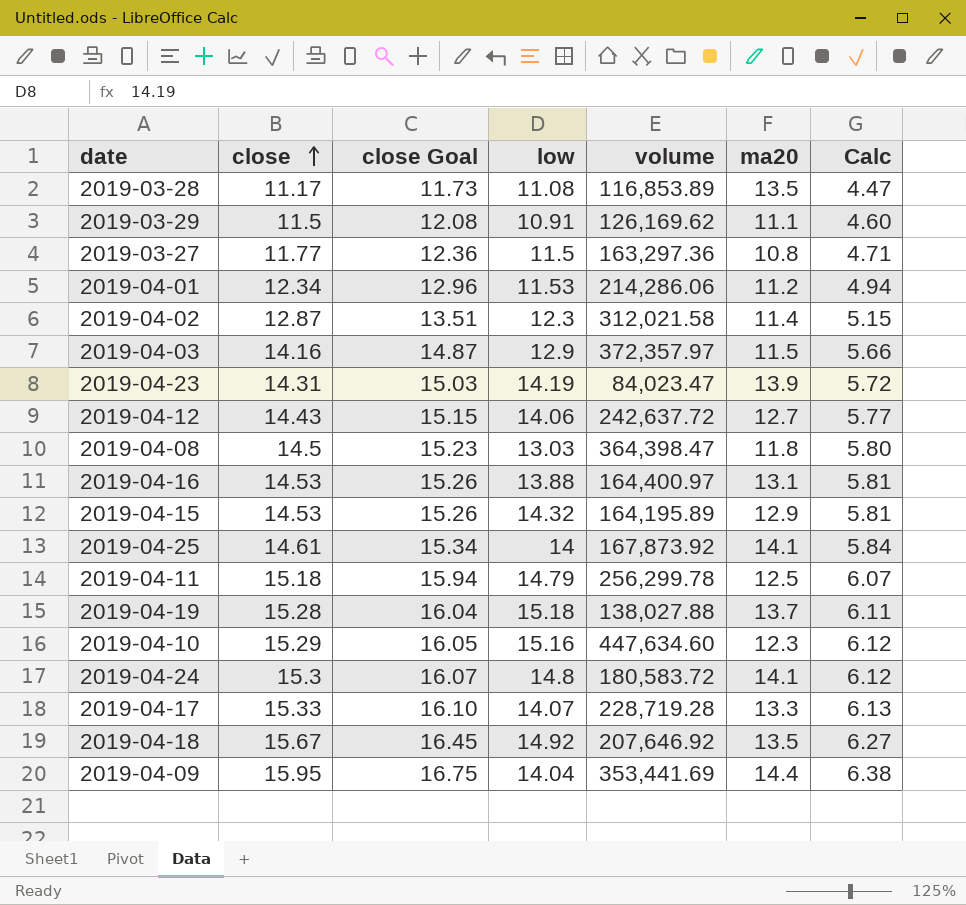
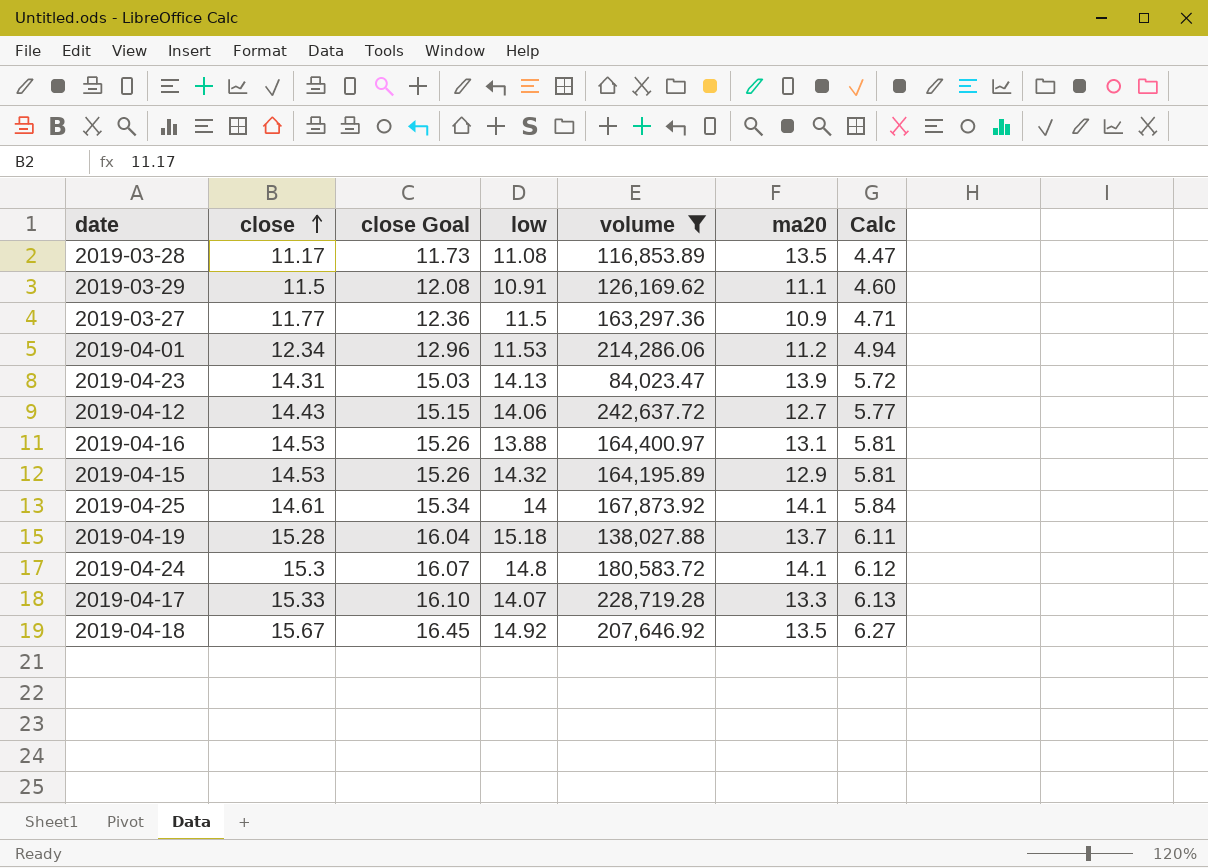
filter: none -> volume <= 242,637.72
2019-03-27 | ma20: 10.8 -> 10.9
2019-04-23 | low: 14.19 -> 14.13

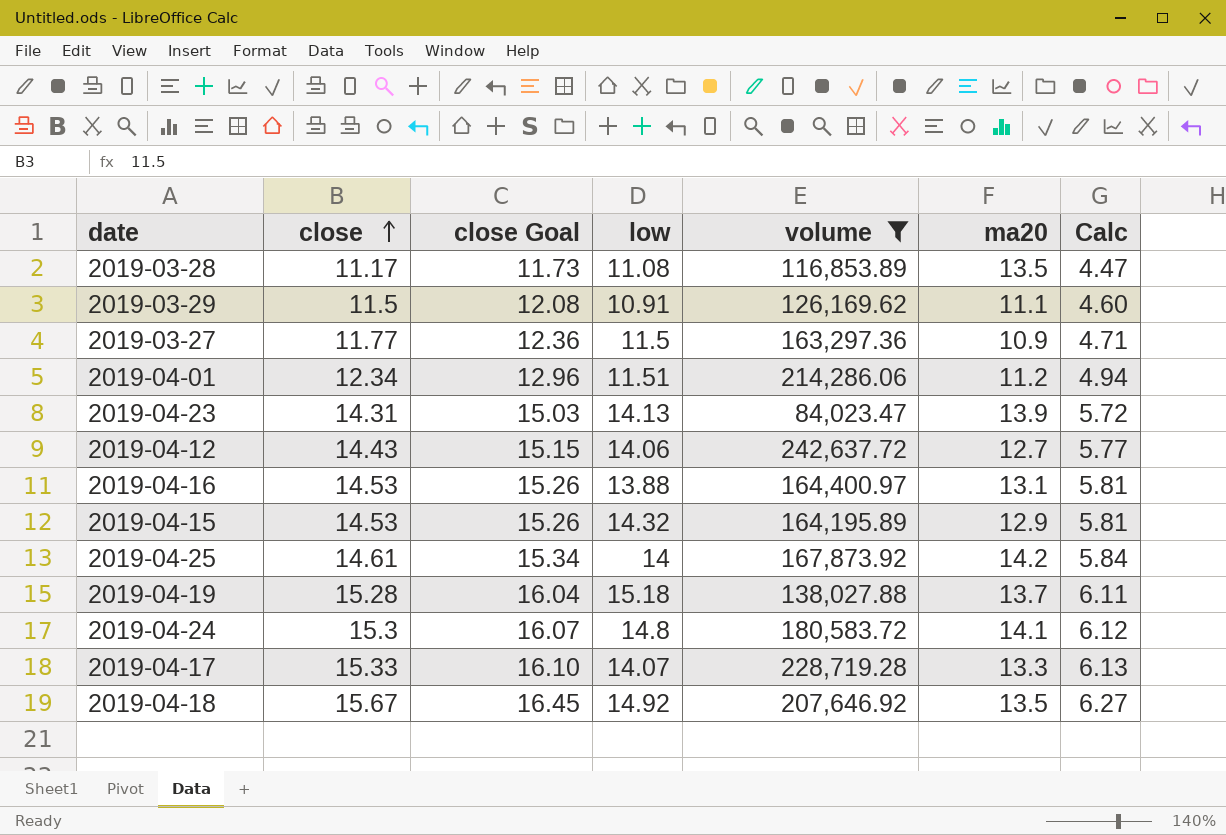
2019-04-01 | low: 11.53 -> 11.51
2019-04-25 | ma20: 14.1 -> 14.2

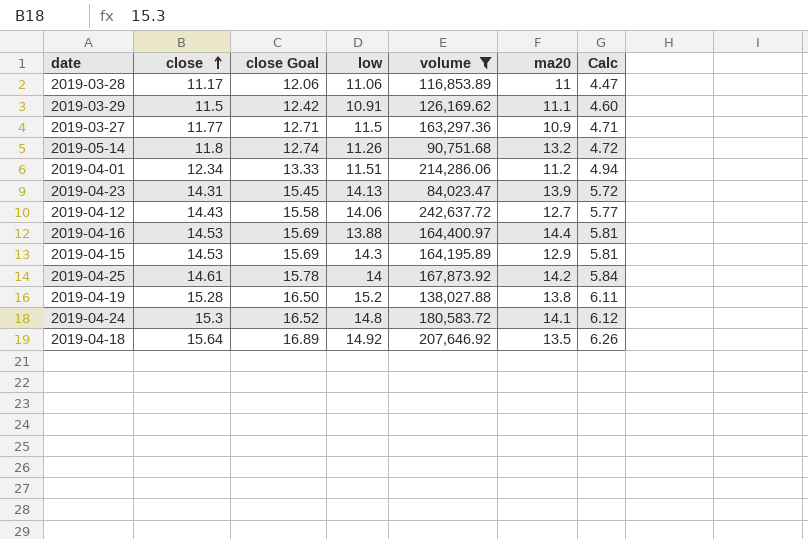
column close Goal | formula: [close] * 1.05 -> [close] * 1.08
row 2019-04-17: 15.33 | 16.10 | 14.07 | 228,719.28 | 13.3 | 6.13 -> none
2019-03-28 | low: 11.08 -> 11.06
2019-03-28 | ma20: 13.5 -> 11
row 2019-05-14: none -> 11.8 | 12.74 | 11.26 | 90,751.68 | 13.2 | 4.72
2019-04-16 | ma20: 13.1 -> 14.4
2019-04-15 | low: 14.32 -> 14.3
2019-04-19 | low: 15.18 -> 15.2
2019-04-19 | ma20: 13.7 -> 13.8
2019-04-18 | close: 15.67 -> 15.64
2019-04-18 | Calc: 6.27 -> 6.26

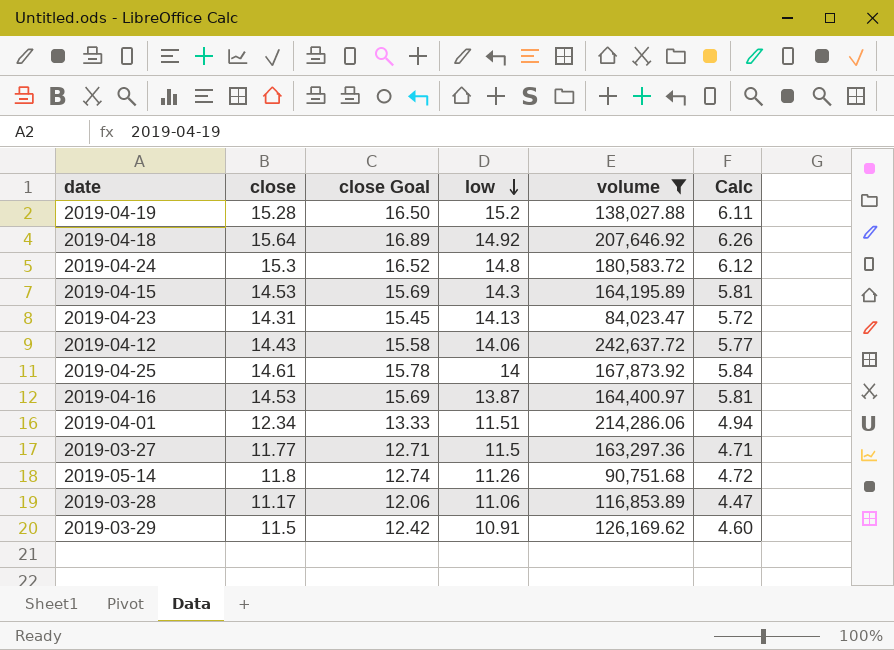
row order: close ascending -> low descending
column ma20 | position: 6 -> none
2019-04-16 | low: 13.88 -> 13.87

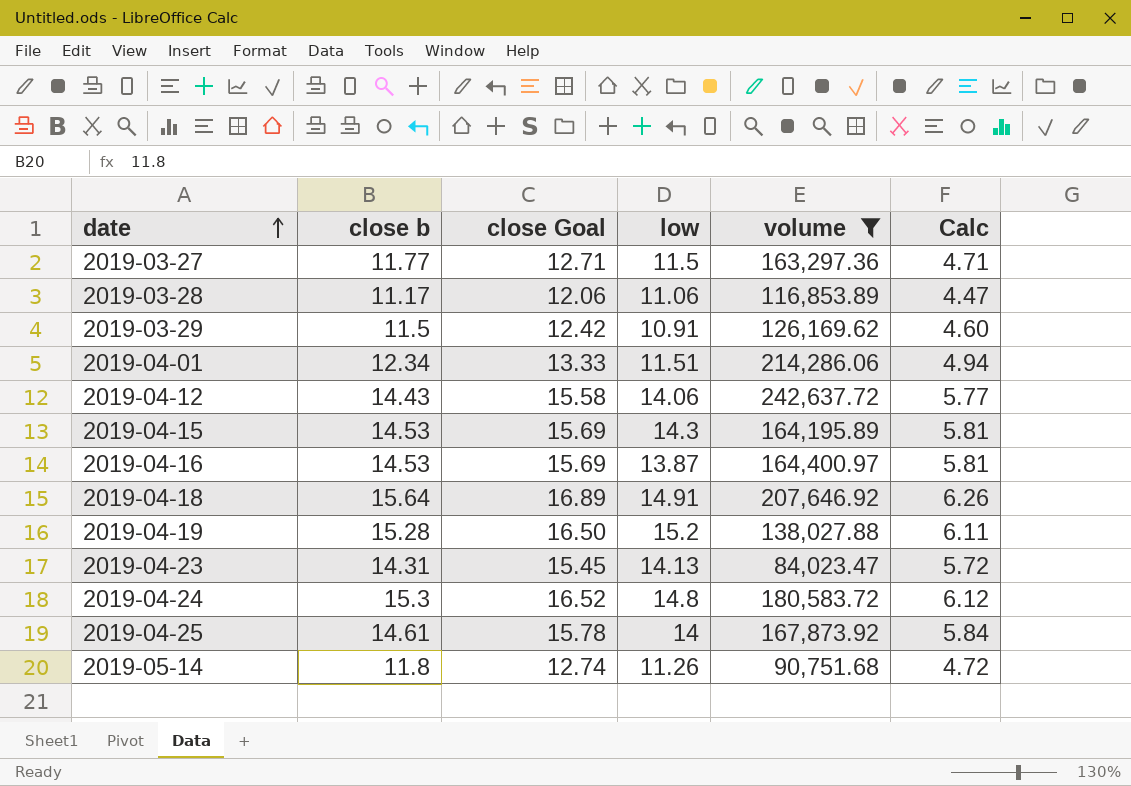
row order: low descending -> date ascending
column name: close -> close b
2019-04-18 | low: 14.92 -> 14.91

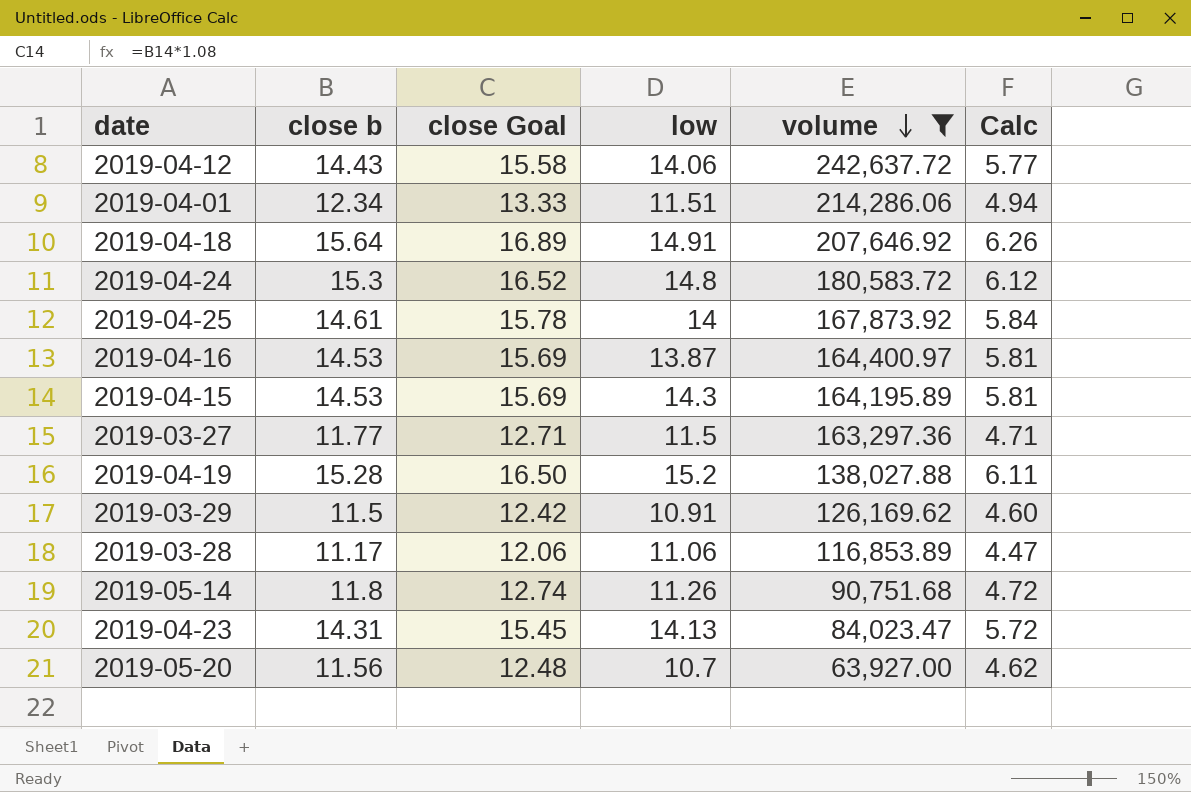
row order: date ascending -> volume descending
row 2019-05-20: none -> 11.56 | 12.48 | 10.7 | 63,927.00 | 4.62

